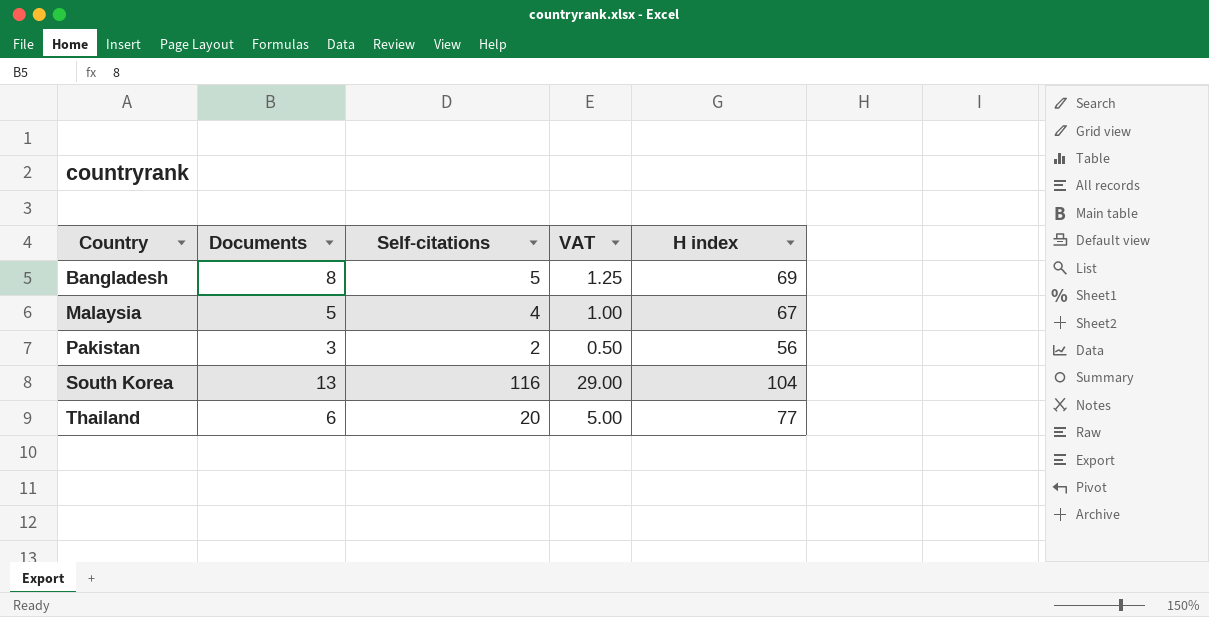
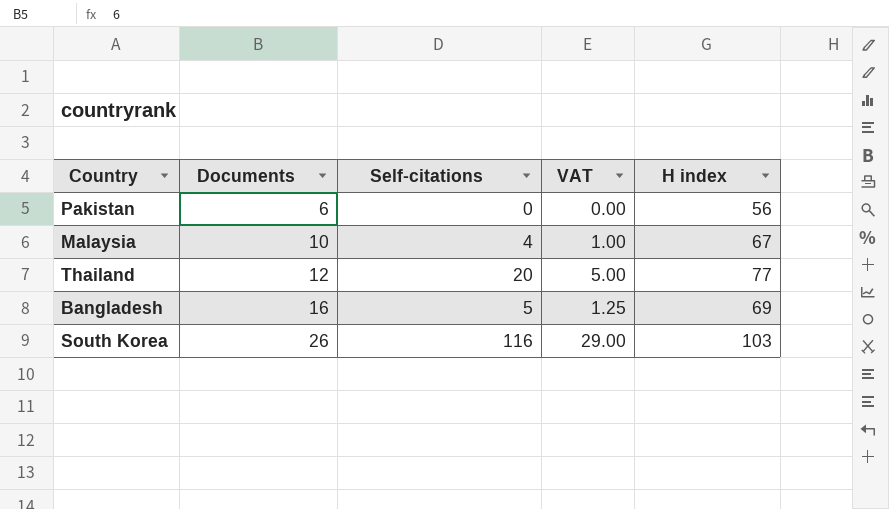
row order: Country ascending -> Documents ascending
Pakistan | Documents: 3 -> 6
Pakistan | Self-citations: 2 -> 0
Pakistan | VAT: 0.50 -> 0.00
Malaysia | Documents: 5 -> 10
Thailand | Documents: 6 -> 12
Bangladesh | Documents: 8 -> 16
South Korea | Documents: 13 -> 26
South Korea | H index: 104 -> 103

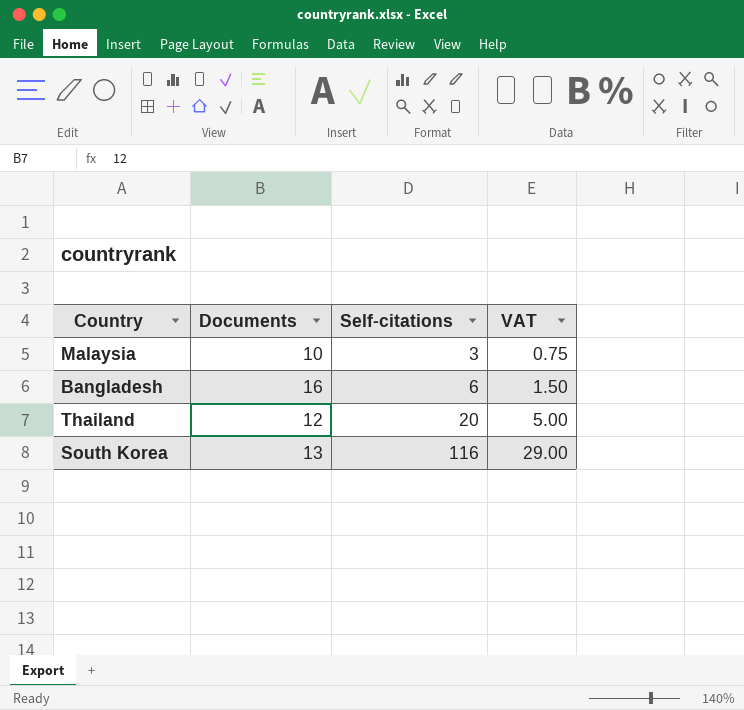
row order: Documents ascending -> Self-citations ascending
column H index | position: 5 -> none
row Pakistan: 6 | 0 | 0.00 | 56 -> none
Malaysia | Self-citations: 4 -> 3
Malaysia | VAT: 1.00 -> 0.75
Bangladesh | Self-citations: 5 -> 6
Bangladesh | VAT: 1.25 -> 1.50
South Korea | Documents: 26 -> 13

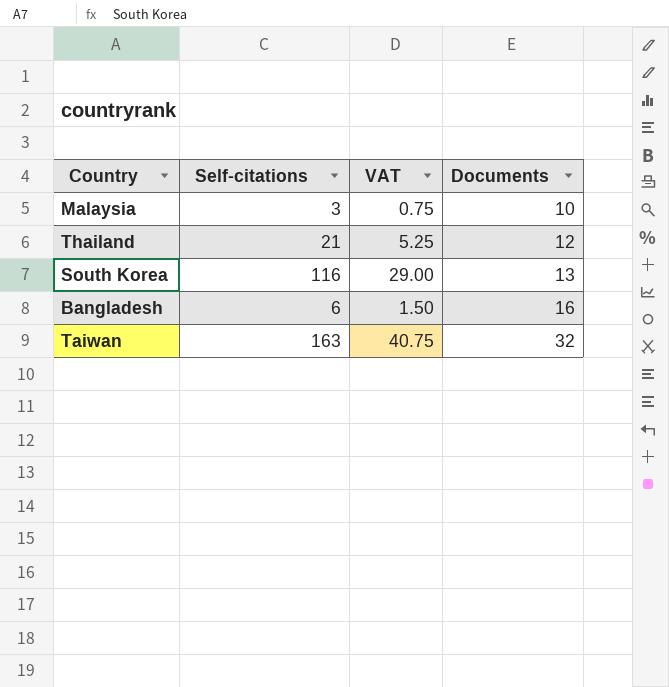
row order: Self-citations ascending -> Documents ascending
column Documents | position: 2 -> 4
Thailand | Self-citations: 20 -> 21
Thailand | VAT: 5.00 -> 5.25
row Taiwan: none -> 163 | 40.75 | 32

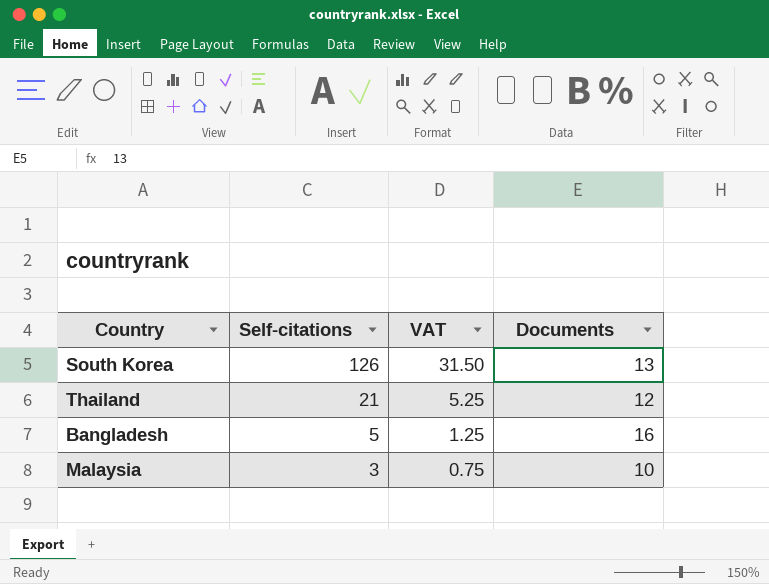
row order: Documents ascending -> Self-citations descending
row Taiwan: 163 | 40.75 | 32 -> none
South Korea | Self-citations: 116 -> 126
South Korea | VAT: 29.00 -> 31.50
Bangladesh | Self-citations: 6 -> 5
Bangladesh | VAT: 1.50 -> 1.25

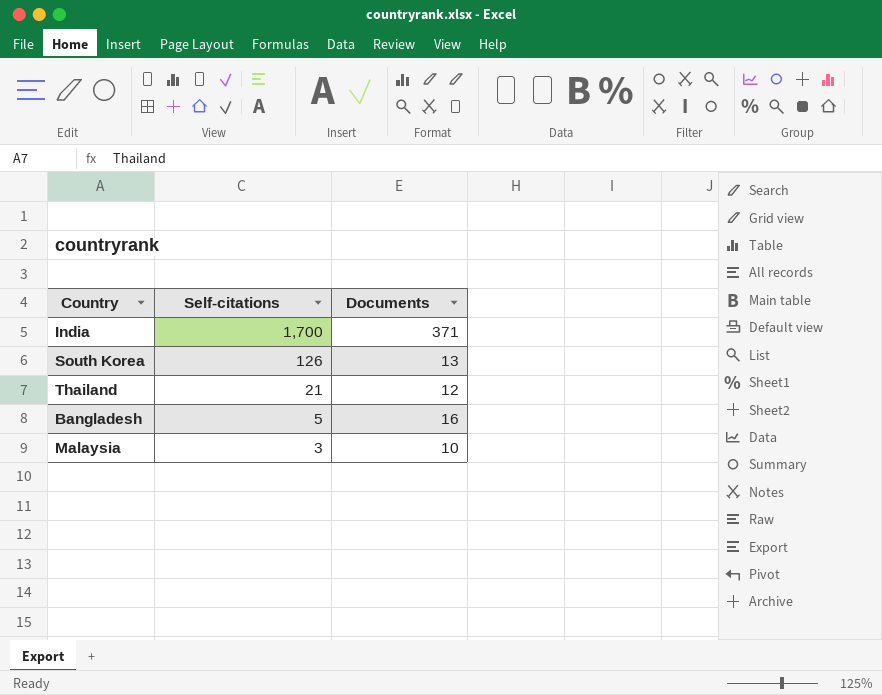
column VAT | formula: [Self-citations] * 0.25 -> none
row India: none -> 1,700 | 371

